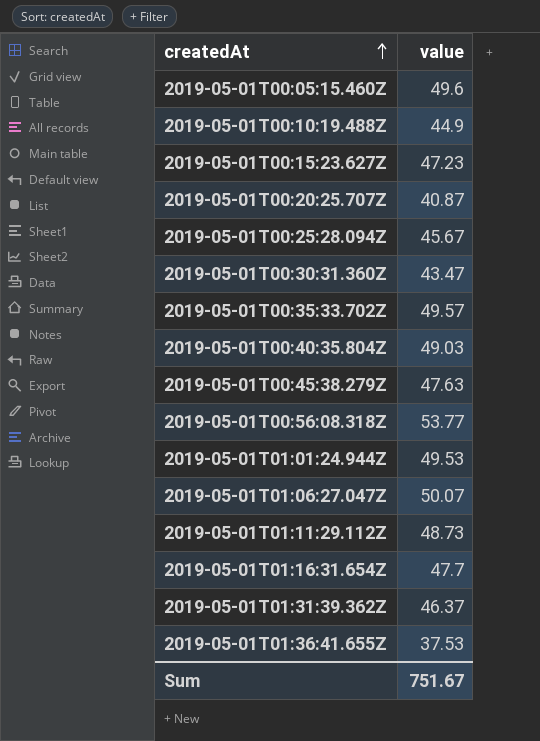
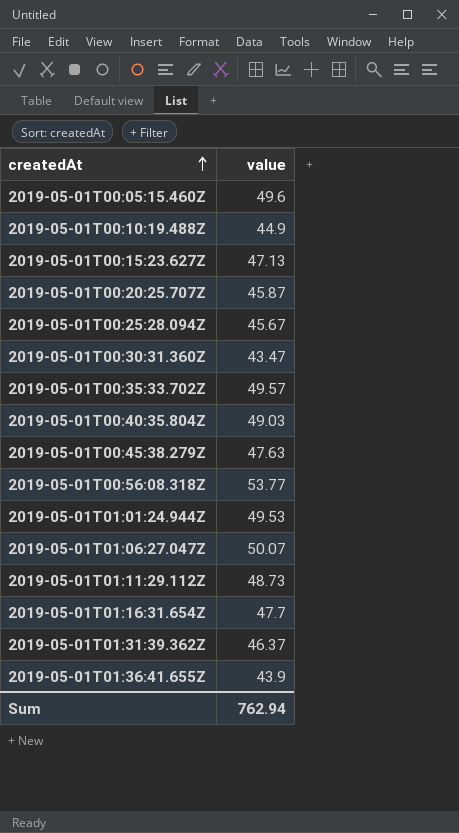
2019-05-01T00:15:23.627Z | value: 47.23 -> 47.13
2019-05-01T00:20:25.707Z | value: 40.87 -> 45.87
2019-05-01T01:36:41.655Z | value: 37.53 -> 43.9
Sum | value: 751.67 -> 762.94

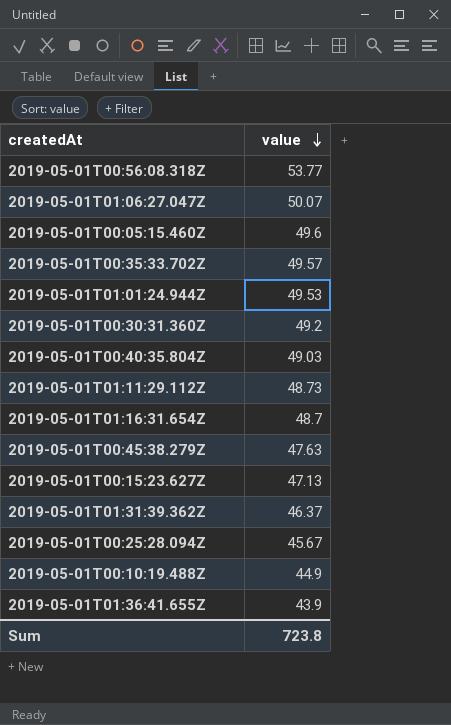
row order: createdAt ascending -> value descending
row 2019-05-01T00:20:25.707Z: 45.87 -> none
2019-05-01T00:30:31.360Z | value: 43.47 -> 49.2
2019-05-01T01:16:31.654Z | value: 47.7 -> 48.7
Sum | value: 762.94 -> 723.8

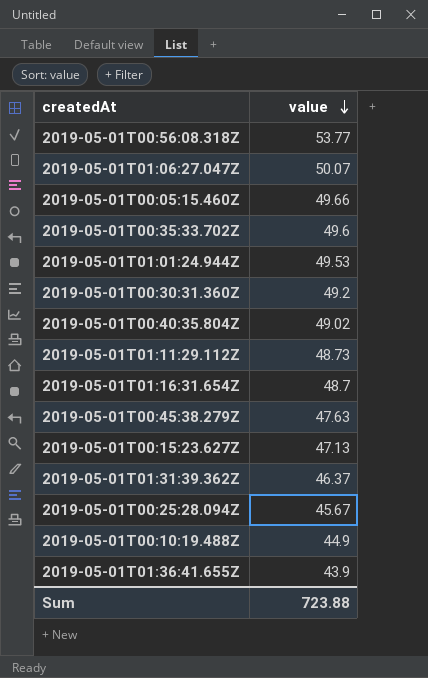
2019-05-01T00:05:15.460Z | value: 49.6 -> 49.66
2019-05-01T00:35:33.702Z | value: 49.57 -> 49.6
2019-05-01T00:40:35.804Z | value: 49.03 -> 49.02
Sum | value: 723.8 -> 723.88

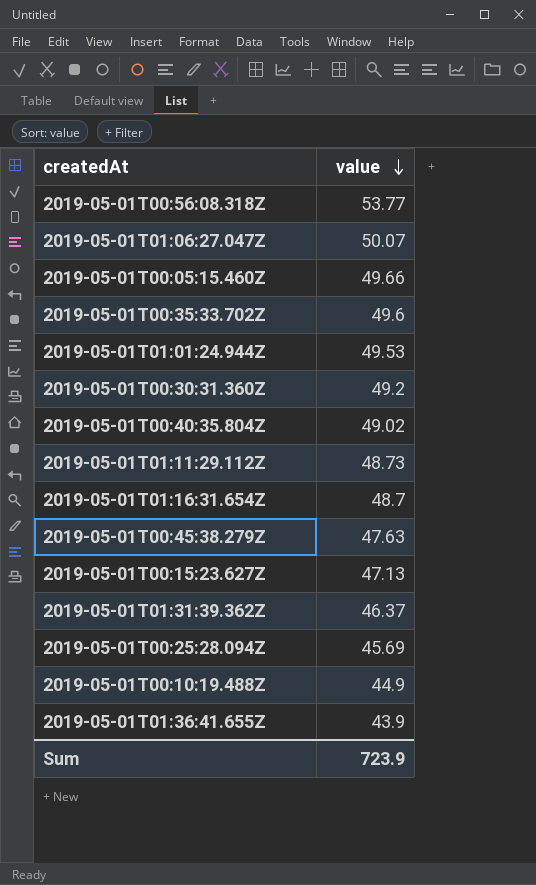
2019-05-01T00:25:28.094Z | value: 45.67 -> 45.69
Sum | value: 723.88 -> 723.9

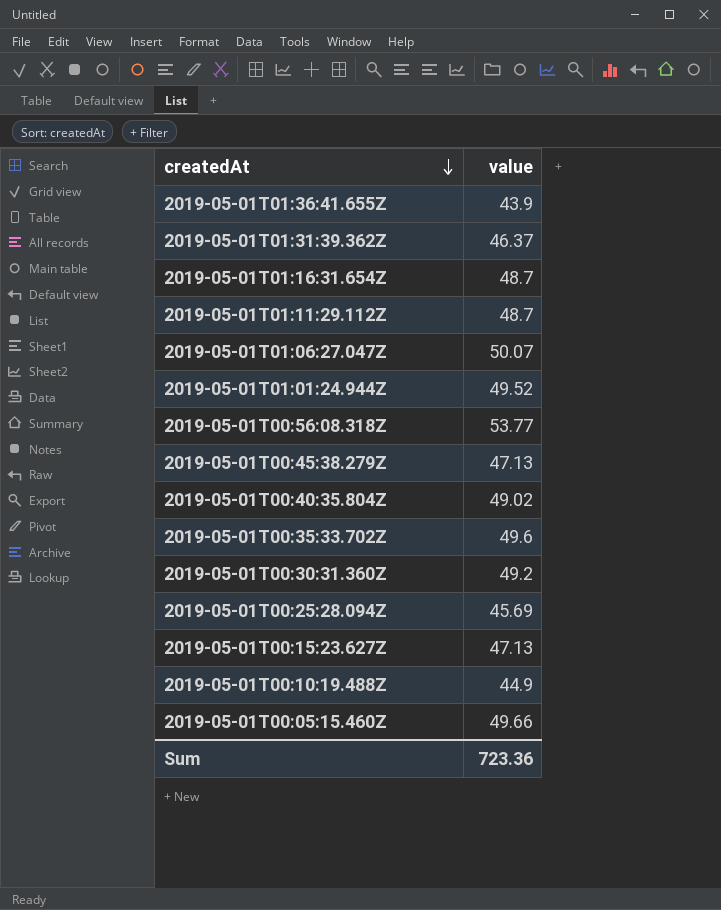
row order: value descending -> createdAt descending
2019-05-01T01:11:29.112Z | value: 48.73 -> 48.7
2019-05-01T01:01:24.944Z | value: 49.53 -> 49.52
2019-05-01T00:45:38.279Z | value: 47.63 -> 47.13
Sum | value: 723.9 -> 723.36

